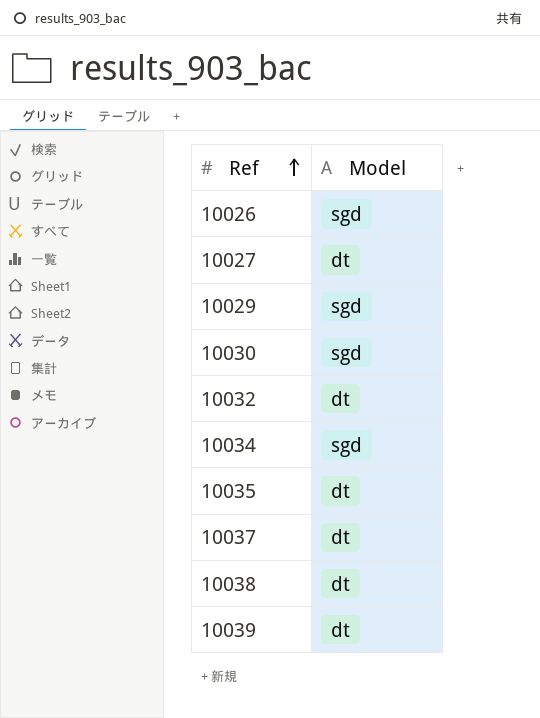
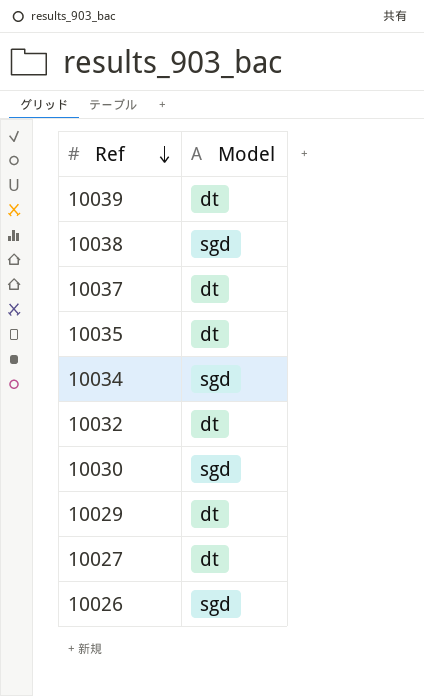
row order: Ref ascending -> Ref descending
10038 | Model: dt -> sgd
10029 | Model: sgd -> dt

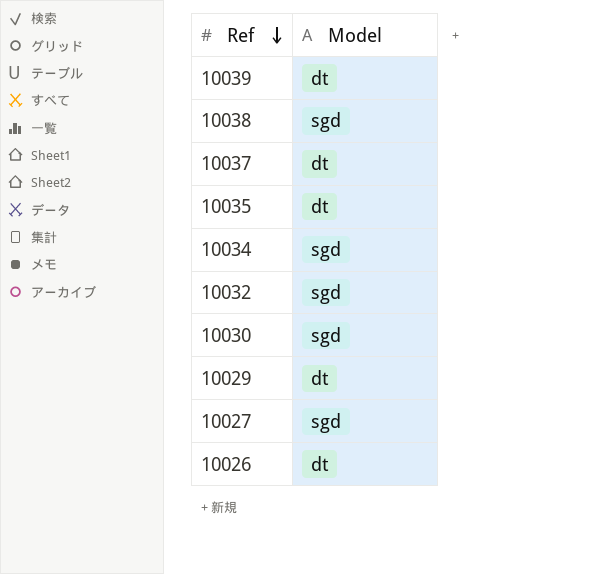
10032 | Model: dt -> sgd
10027 | Model: dt -> sgd
10026 | Model: sgd -> dt

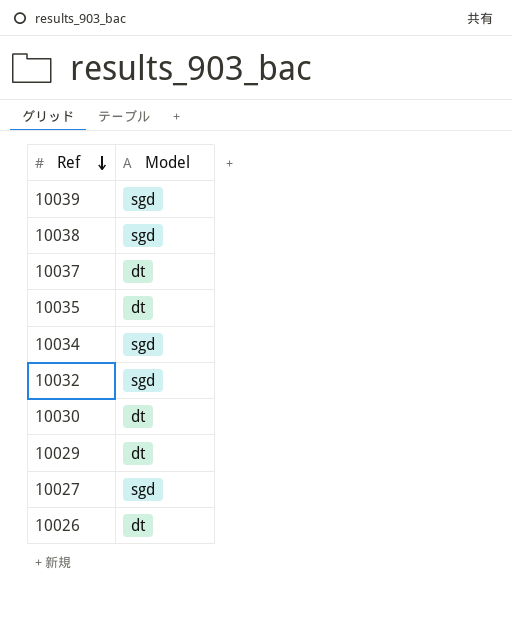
10039 | Model: dt -> sgd
10030 | Model: sgd -> dt

